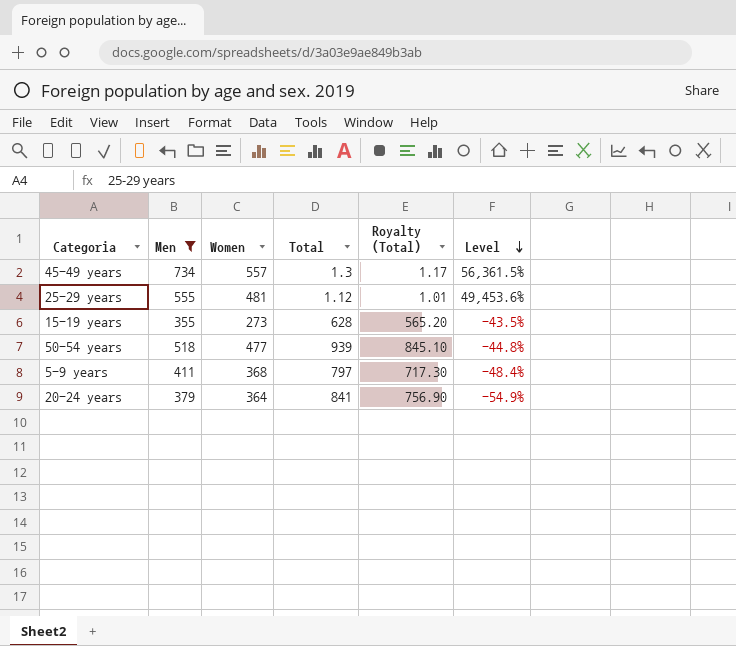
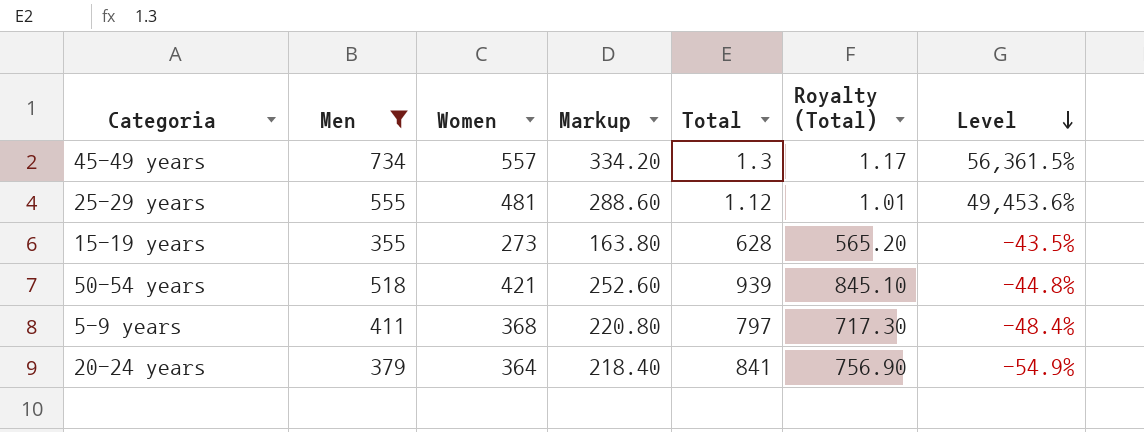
column Markup | formula: none -> [Women] * 0.6
50-54 years | Women: 477 -> 421

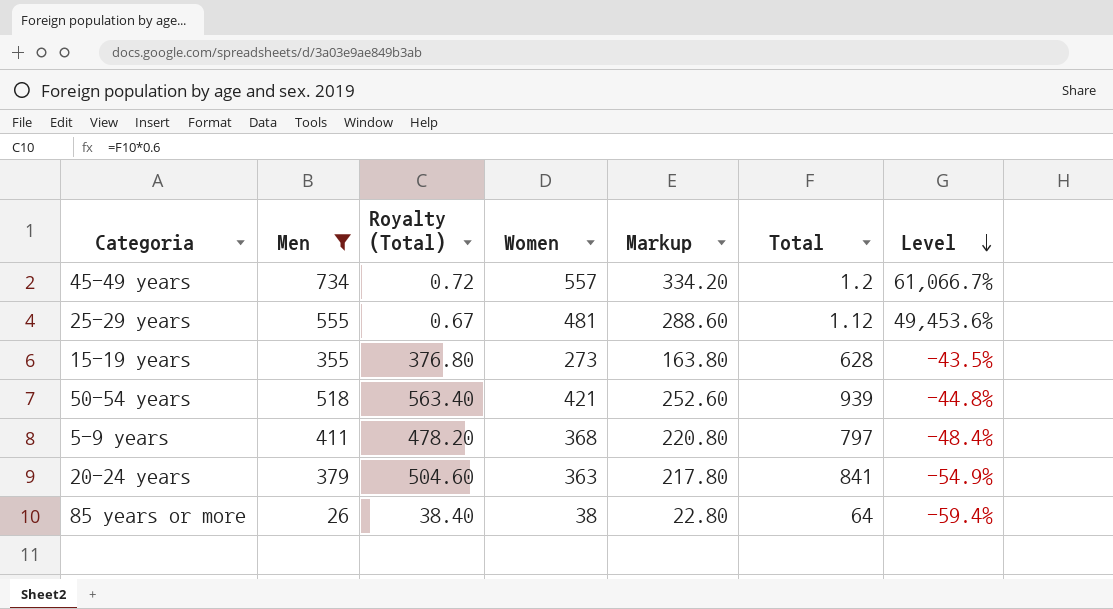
column Royalty (Total) | formula: [Total] * 0.9 -> [Total] * 0.6
column Royalty (Total) | position: 6 -> 3
45-49 years | Total: 1.3 -> 1.2
45-49 years | Level: 56,361.5% -> 61,066.7%
20-24 years | Women: 364 -> 363
20-24 years | Markup: 218.40 -> 217.80
row 85 years or more: none -> 26 | 38.40 | 38 | 22.80 | 64 | -59.4%

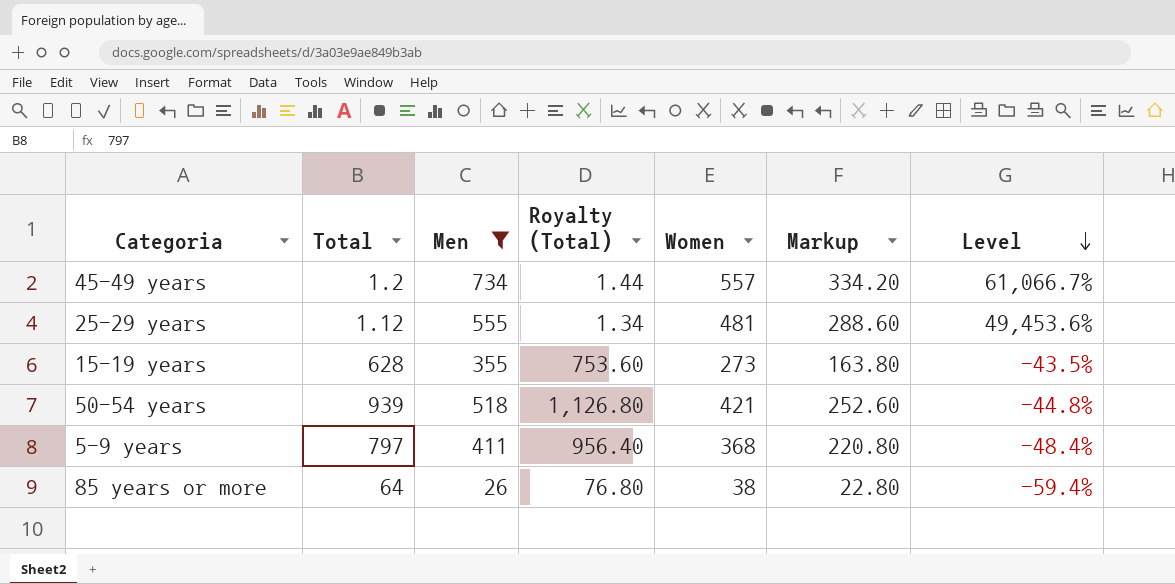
column Total | position: 6 -> 2
column Royalty (Total) | formula: [Total] * 0.6 -> [Total] * 1.2
row 20-24 years: 379 | 504.60 | 363 | 217.80 | 841 | -54.9% -> none

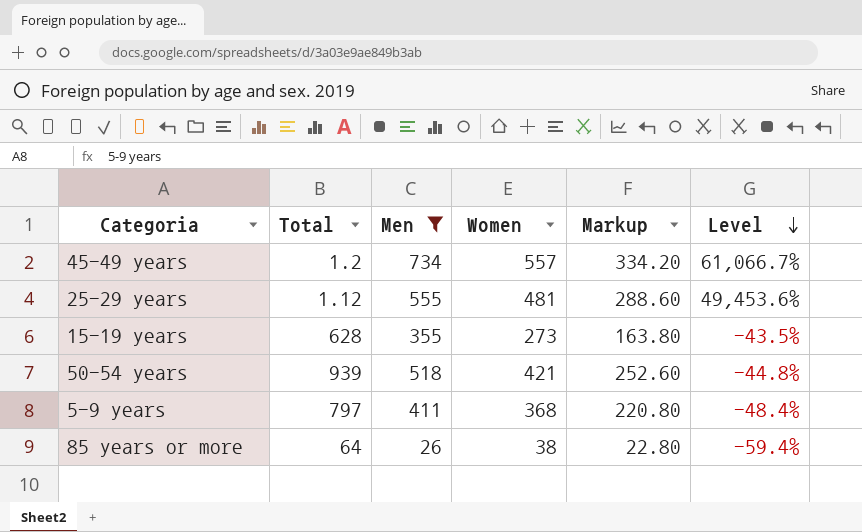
column Royalty (Total) | formula: [Total] * 1.2 -> none

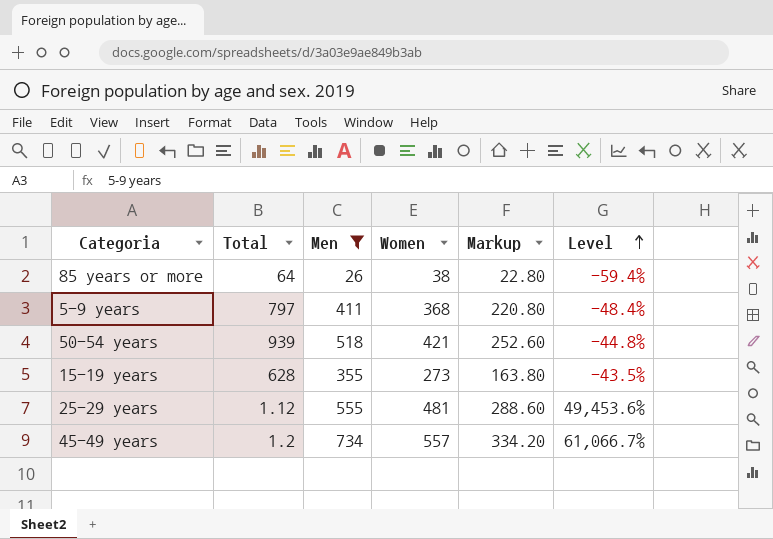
row order: Level descending -> Level ascending

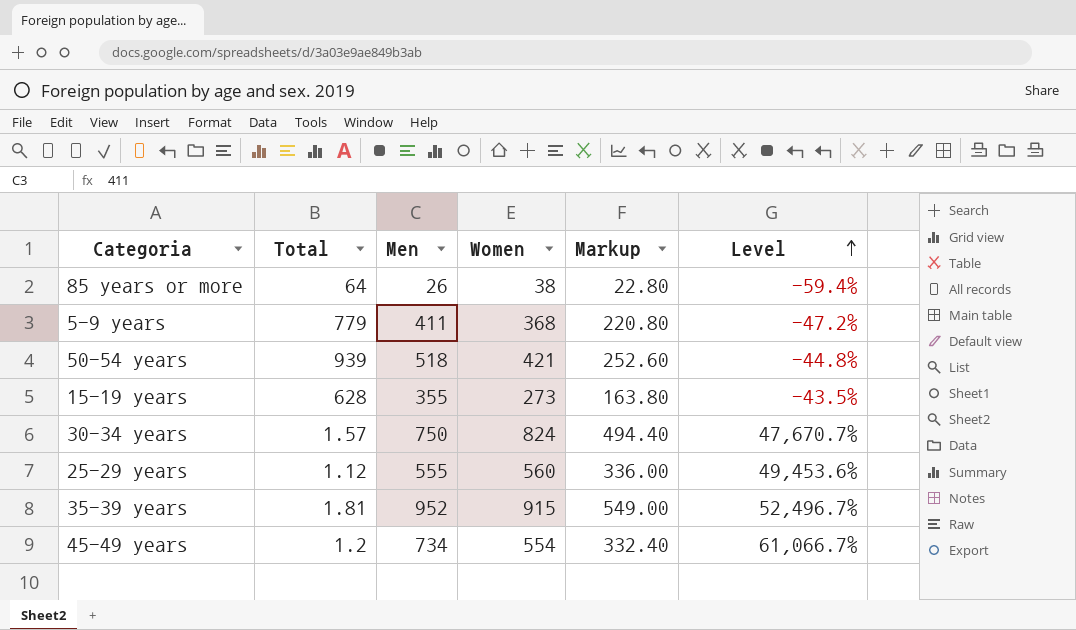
filter: Men <= 734 -> none
5-9 years | Total: 797 -> 779
5-9 years | Level: -48.4% -> -47.2%
25-29 years | Women: 481 -> 560
25-29 years | Markup: 288.60 -> 336.00
45-49 years | Women: 557 -> 554
45-49 years | Markup: 334.20 -> 332.40

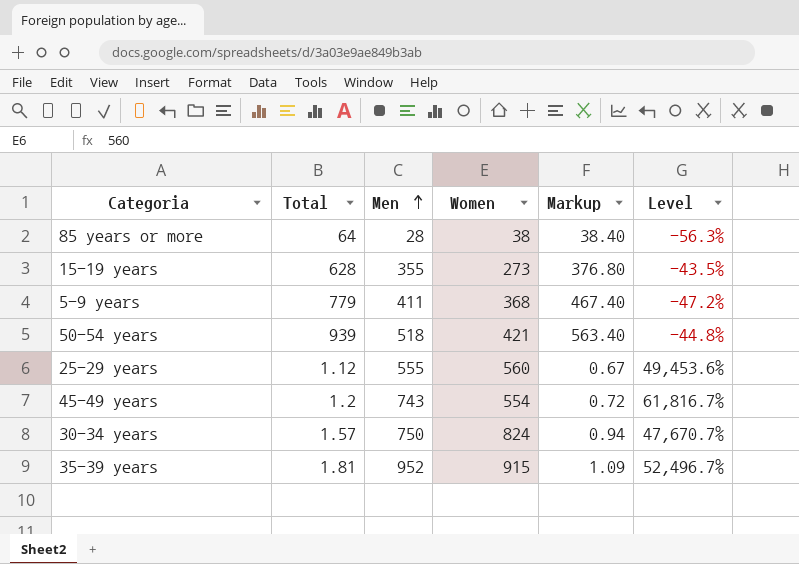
row order: Level ascending -> Men ascending
column Markup | formula: [Women] * 0.6 -> [Total] * 0.6
85 years or more | Men: 26 -> 28
85 years or more | Level: -59.4% -> -56.3%
45-49 years | Men: 734 -> 743
45-49 years | Level: 61,066.7% -> 61,816.7%

